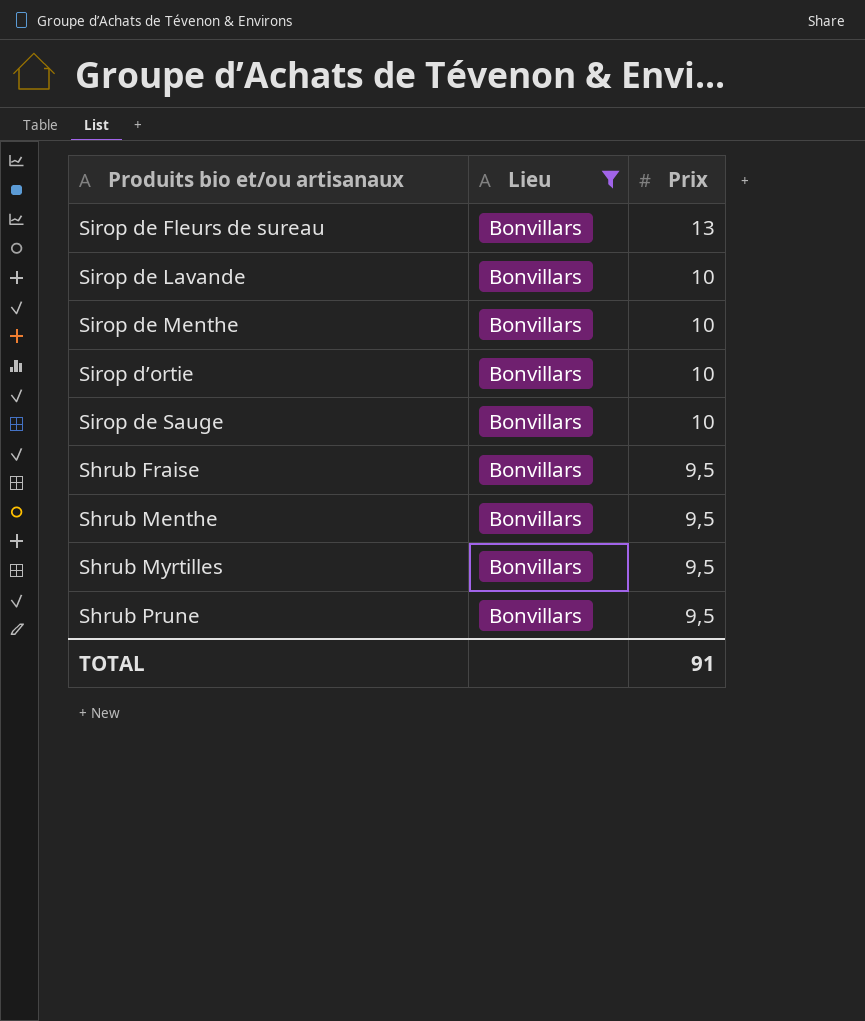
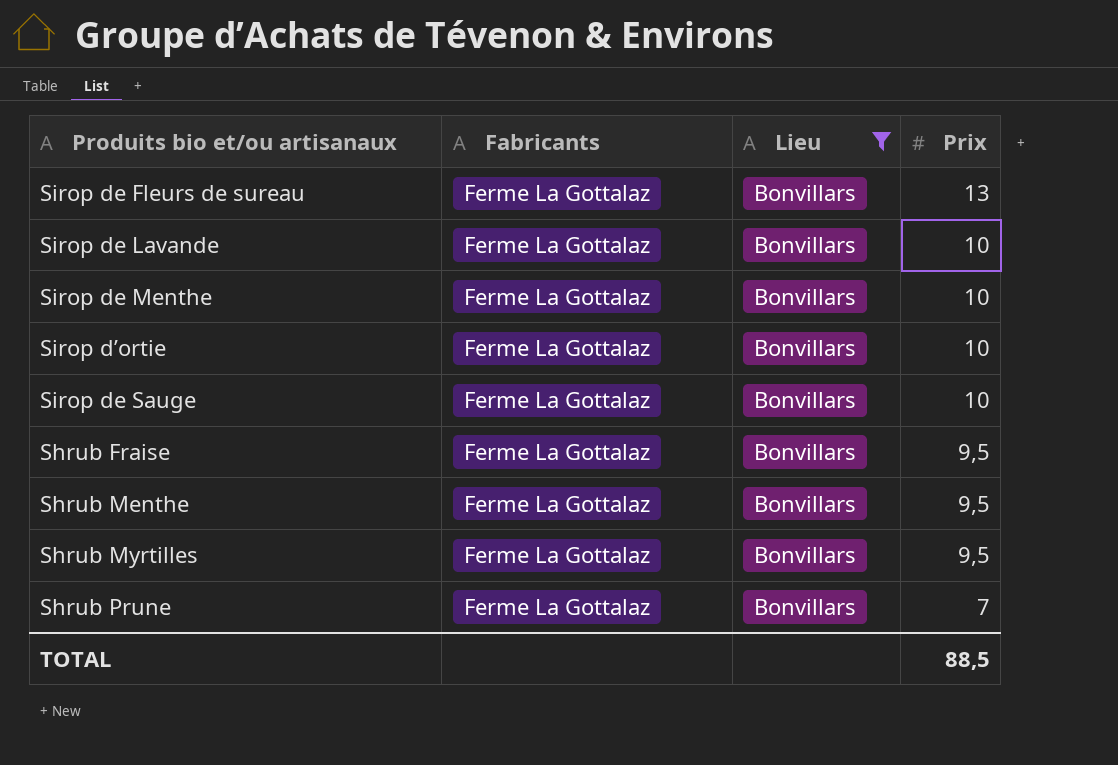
column Fabricants | position: none -> 2
Shrub Prune | Prix: 9,5 -> 7
TOTAL | Prix: 91 -> 88,5

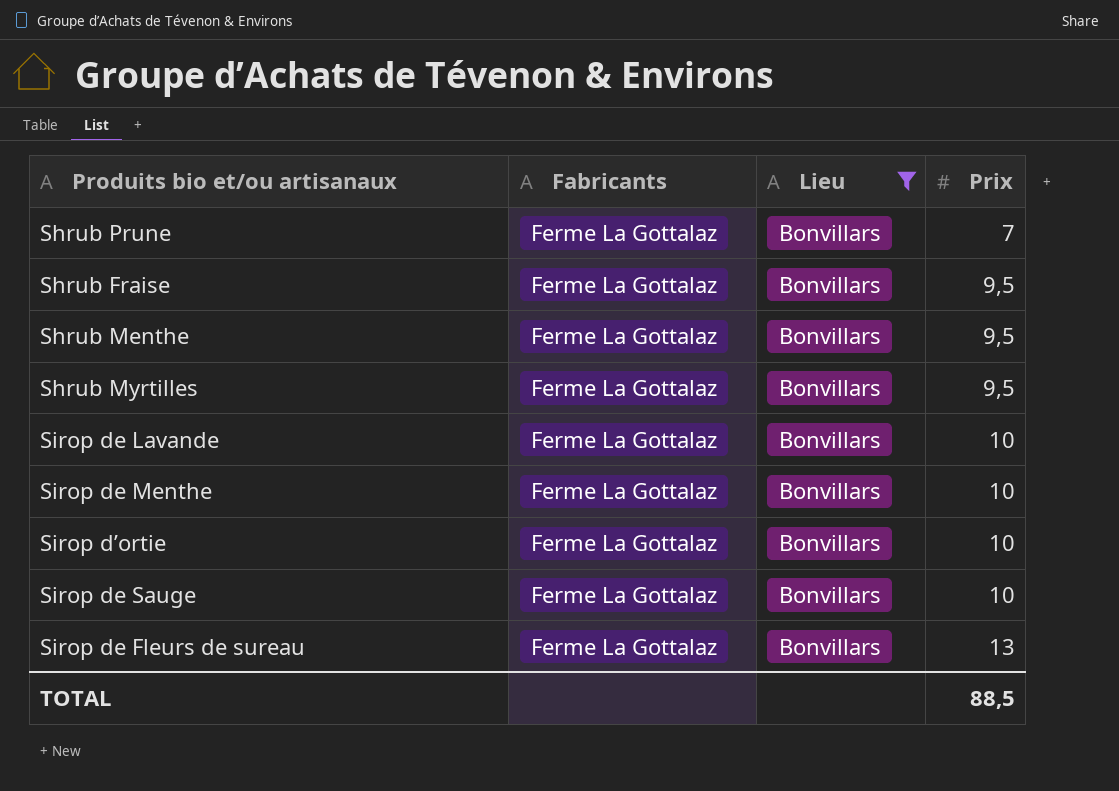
row order: Prix descending -> Prix ascending

